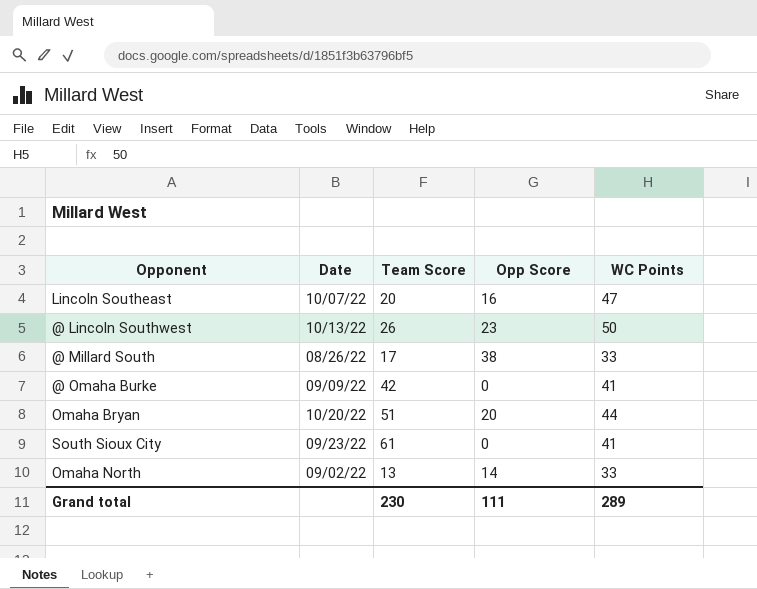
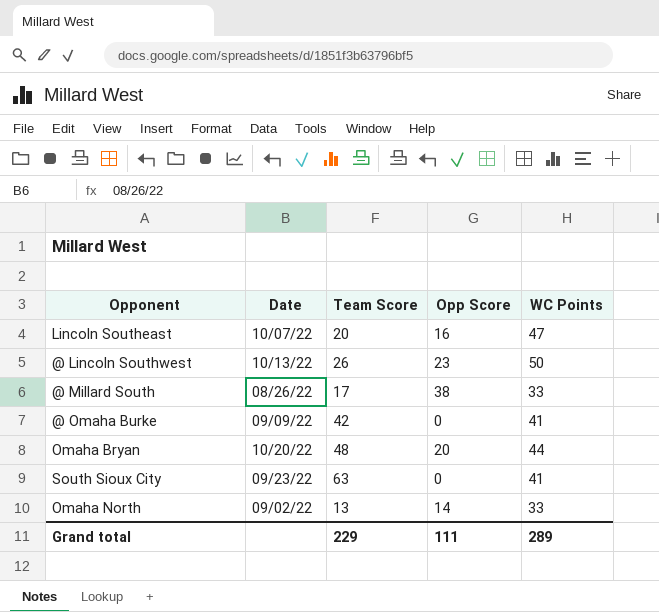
Omaha Bryan | Team Score: 51 -> 48
South Sioux City | Team Score: 61 -> 63
Grand total | Team Score: 230 -> 229

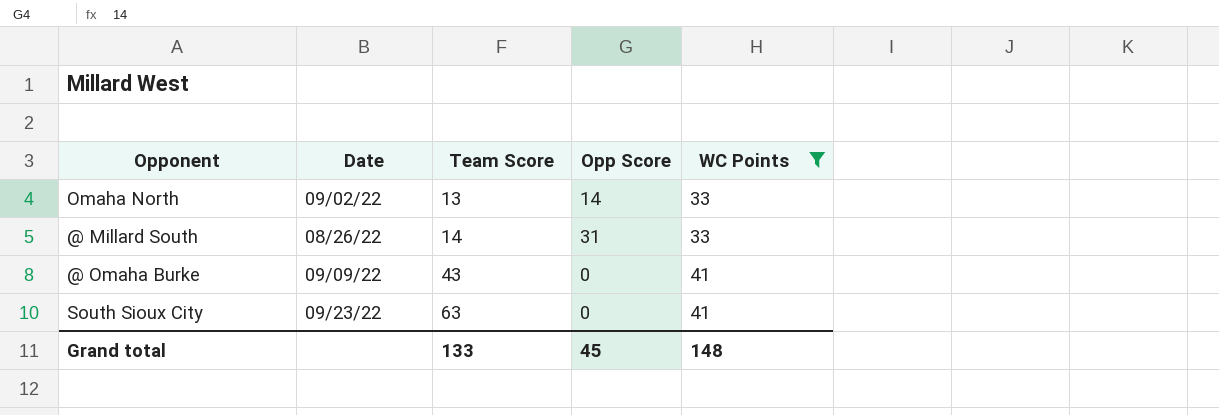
filter: none -> WC Points <= 41
row order: none -> Team Score ascending
@ Millard South | Team Score: 17 -> 14
@ Millard South | Opp Score: 38 -> 31
@ Omaha Burke | Team Score: 42 -> 43
Grand total | Team Score: 229 -> 133
Grand total | Opp Score: 111 -> 45
Grand total | WC Points: 289 -> 148

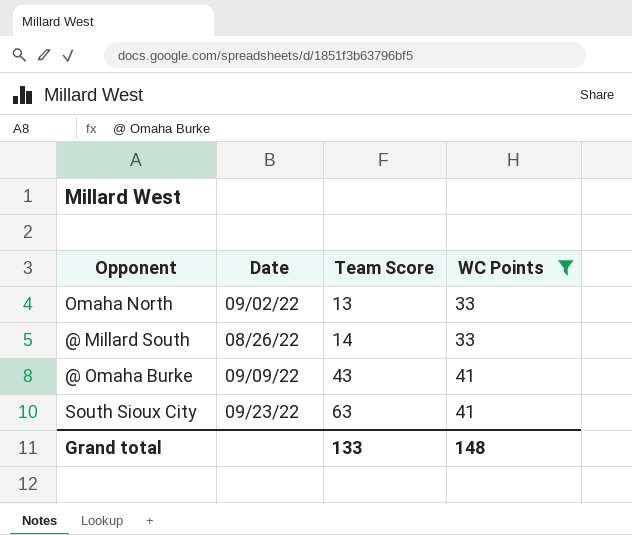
column Opp Score | position: 4 -> none

